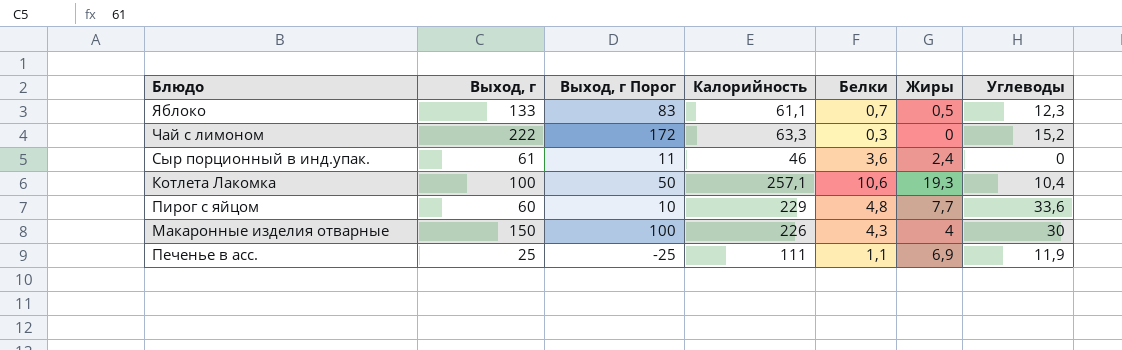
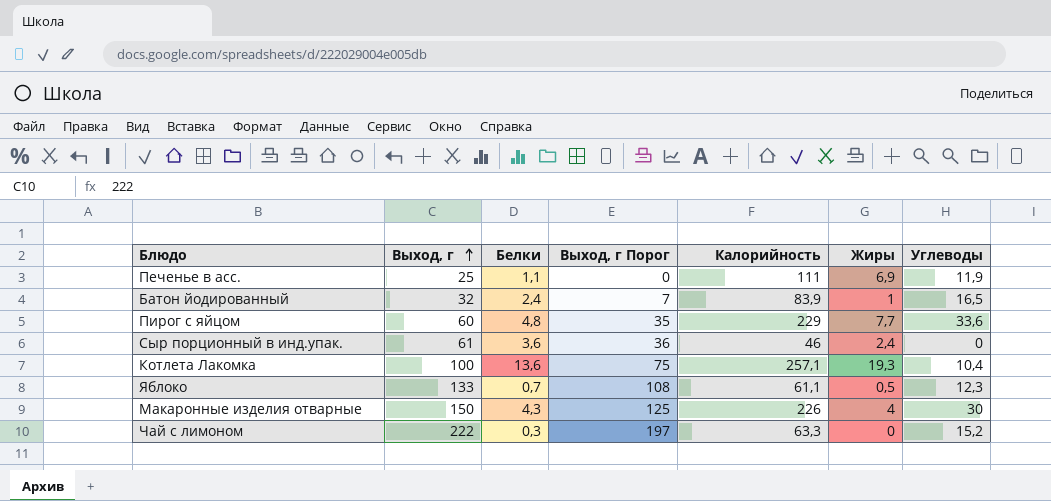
row order: none -> Выход, г ascending
column Белки | position: 5 -> 3
column Выход, г Порог | formula: [Выход, г] - 50 -> [Выход, г] - 25
row Батон йодированный: none -> 32 | 2,4 | 7 | 83,9 | 1 | 16,5
Котлета Лакомка | Белки: 10,6 -> 13,6

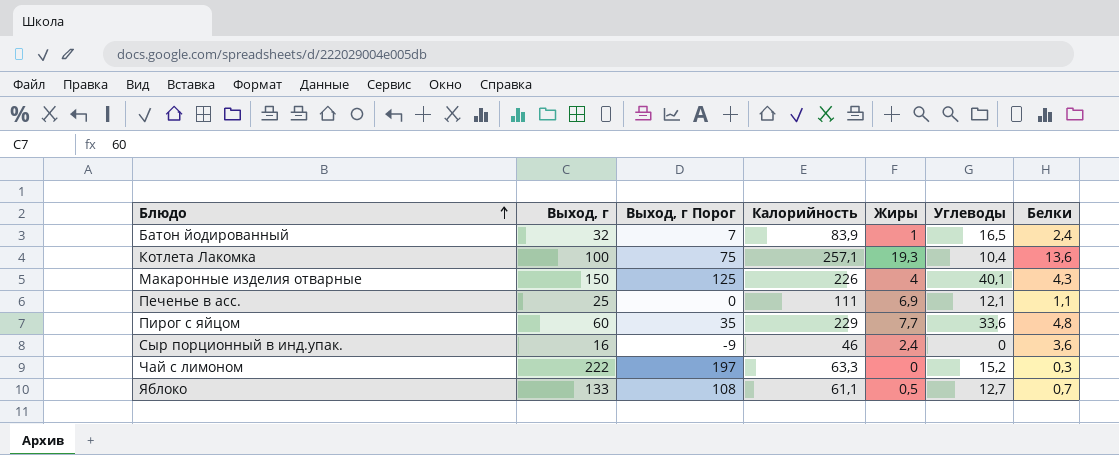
row order: Выход, г ascending -> Блюдо ascending
column Белки | position: 3 -> 7
Макаронные изделия отварные | Углеводы: 30 -> 40,1
Печенье в асс. | Углеводы: 11,9 -> 12,1
Сыр порционный в инд.упак. | Выход, г: 61 -> 16
Сыр порционный в инд.упак. | Выход, г Порог: 36 -> -9
Яблоко | Углеводы: 12,3 -> 12,7

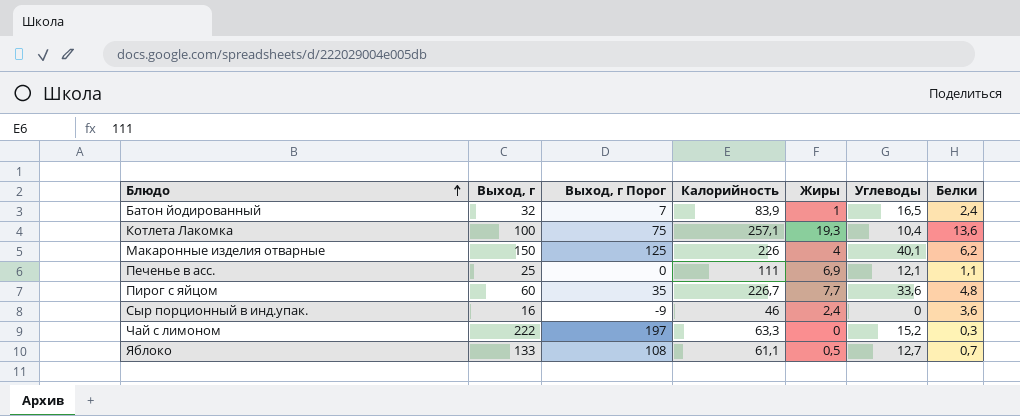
Макаронные изделия отварные | Белки: 4,3 -> 6,2
Пирог с яйцом | Калорийность: 229 -> 226,7

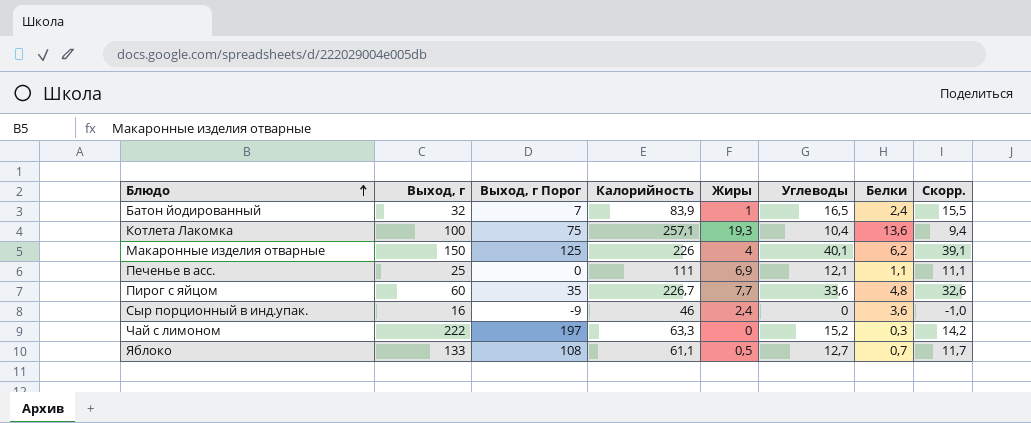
column Скорр. | formula: none -> [Углеводы] - 1

